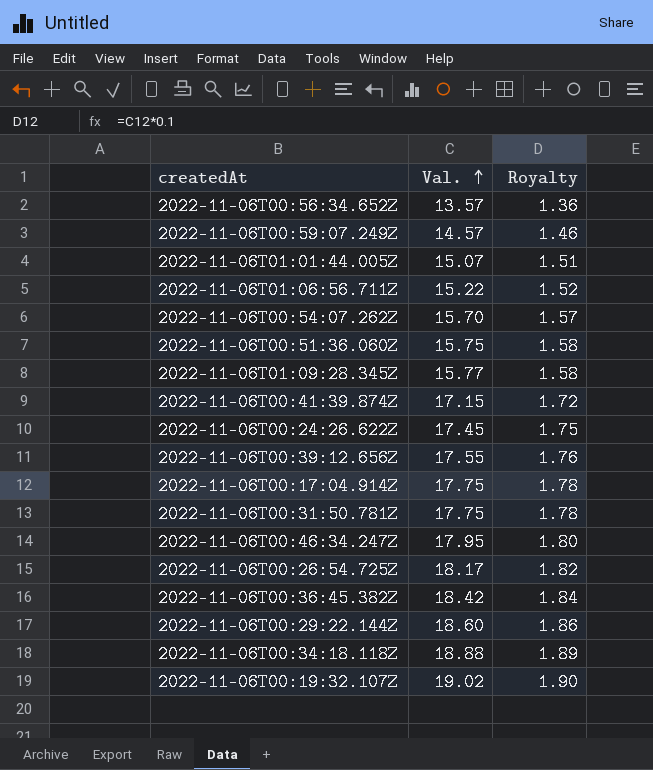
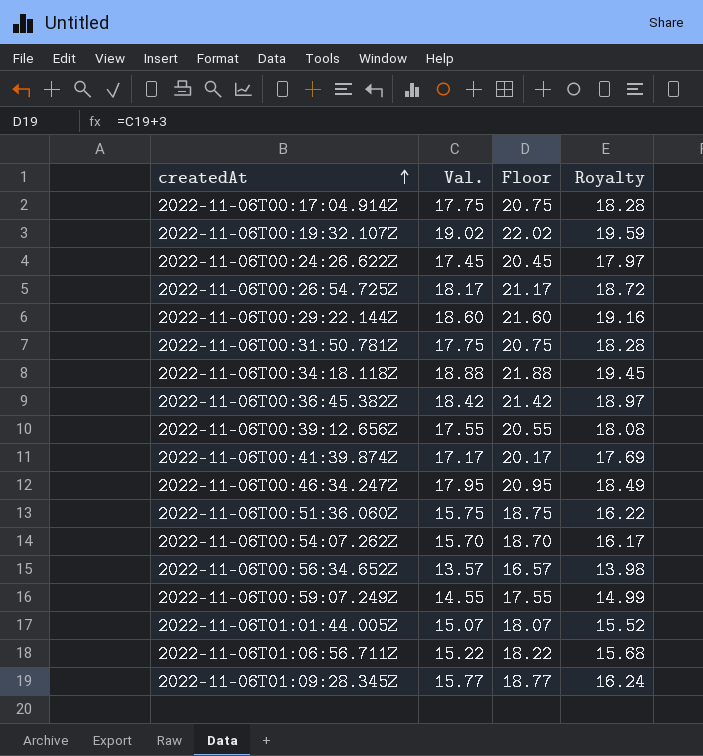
row order: Val. ascending -> createdAt ascending
column Floor | formula: none -> [Val.] + 3
column Royalty | formula: [Val.] * 0.1 -> [Val.] * 1.03
2022-11-06T00:41:39.874Z | Val.: 17.15 -> 17.17
2022-11-06T00:59:07.249Z | Val.: 14.57 -> 14.55

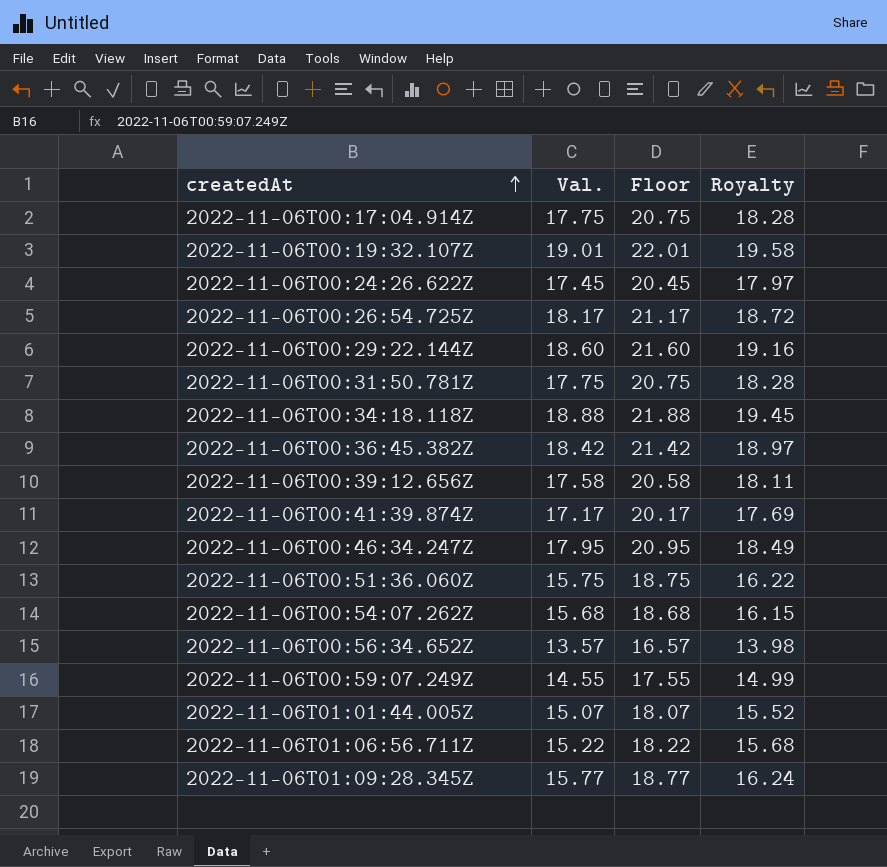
2022-11-06T00:19:32.107Z | Val.: 19.02 -> 19.01
2022-11-06T00:19:32.107Z | Floor: 22.02 -> 22.01
2022-11-06T00:19:32.107Z | Royalty: 19.59 -> 19.58
2022-11-06T00:39:12.656Z | Val.: 17.55 -> 17.58
2022-11-06T00:39:12.656Z | Floor: 20.55 -> 20.58
2022-11-06T00:39:12.656Z | Royalty: 18.08 -> 18.11
2022-11-06T00:54:07.262Z | Val.: 15.70 -> 15.68
2022-11-06T00:54:07.262Z | Floor: 18.70 -> 18.68
2022-11-06T00:54:07.262Z | Royalty: 16.17 -> 16.15

